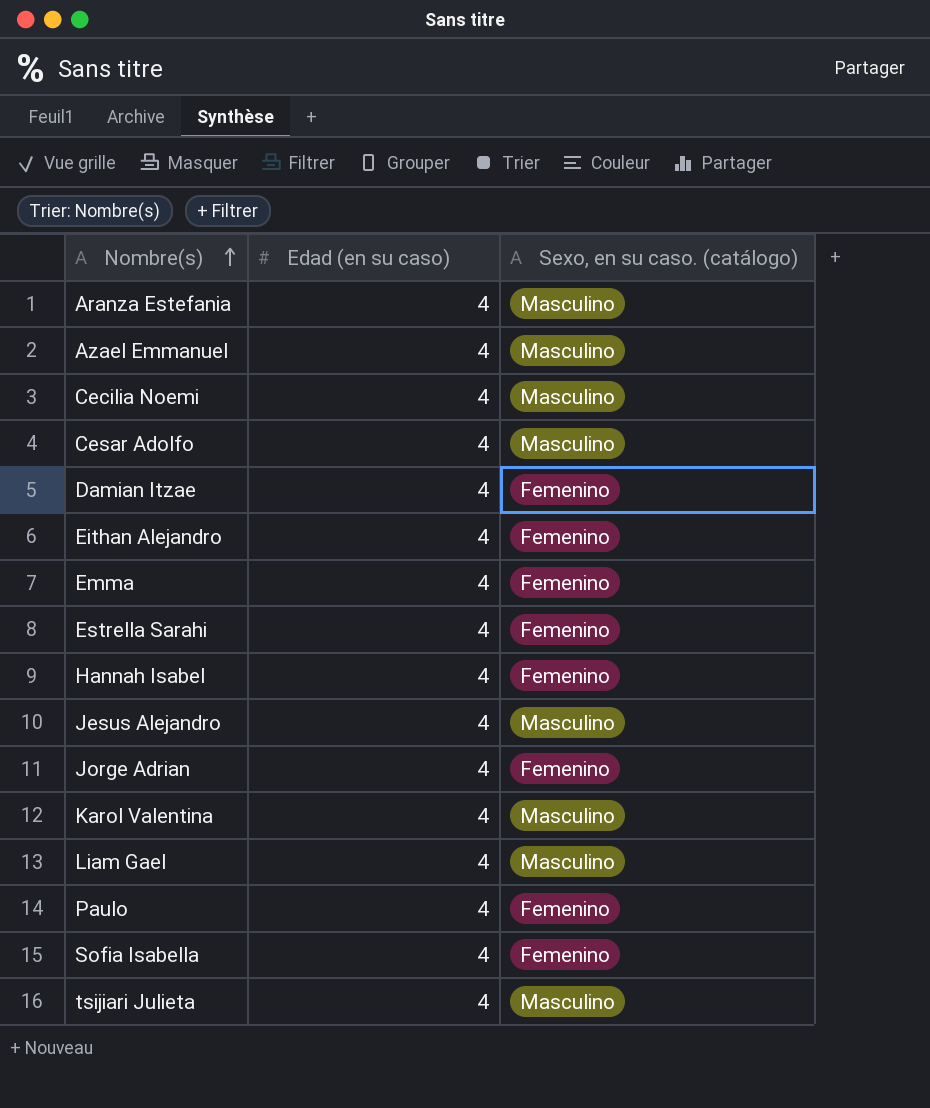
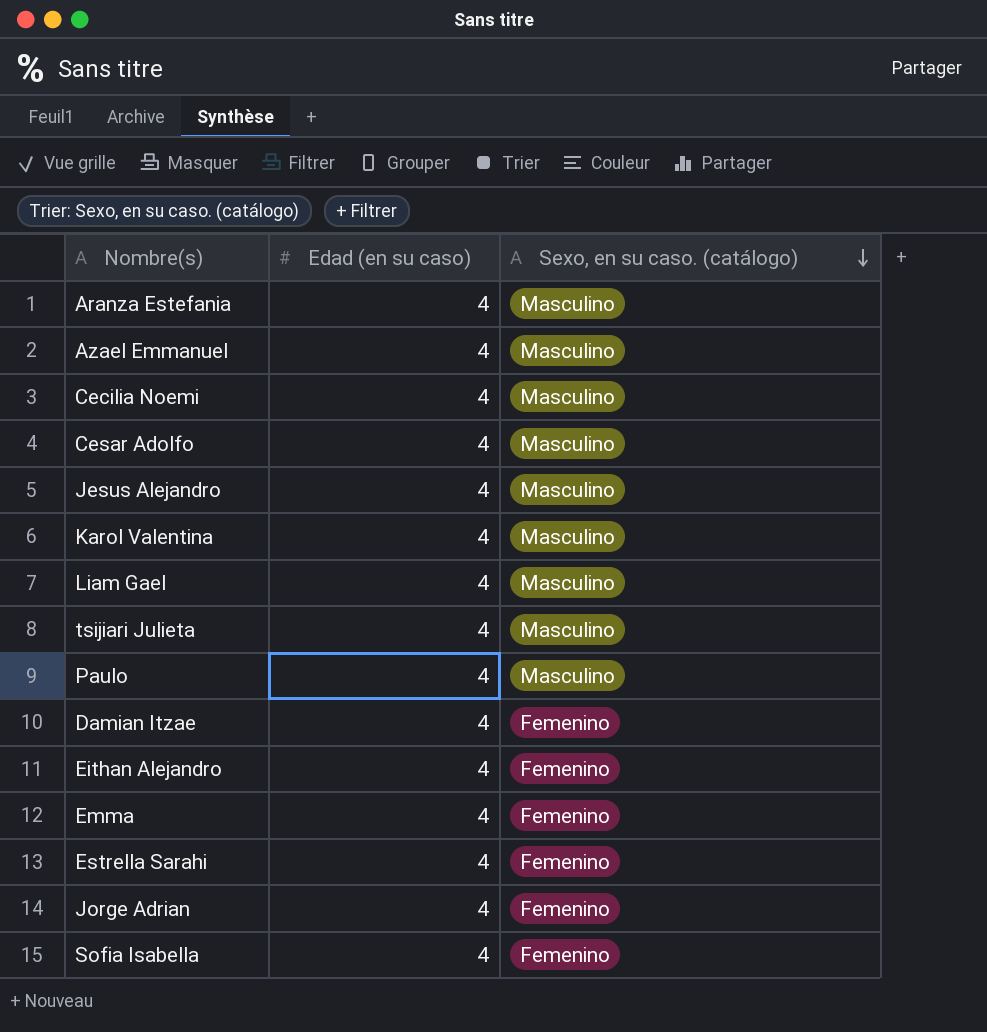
row order: Nombre(s) ascending -> Sexo, en su caso. (catálogo) descending
row Hannah Isabel: 4 | Femenino -> none
Paulo | Sexo, en su caso. (catálogo): Femenino -> Masculino

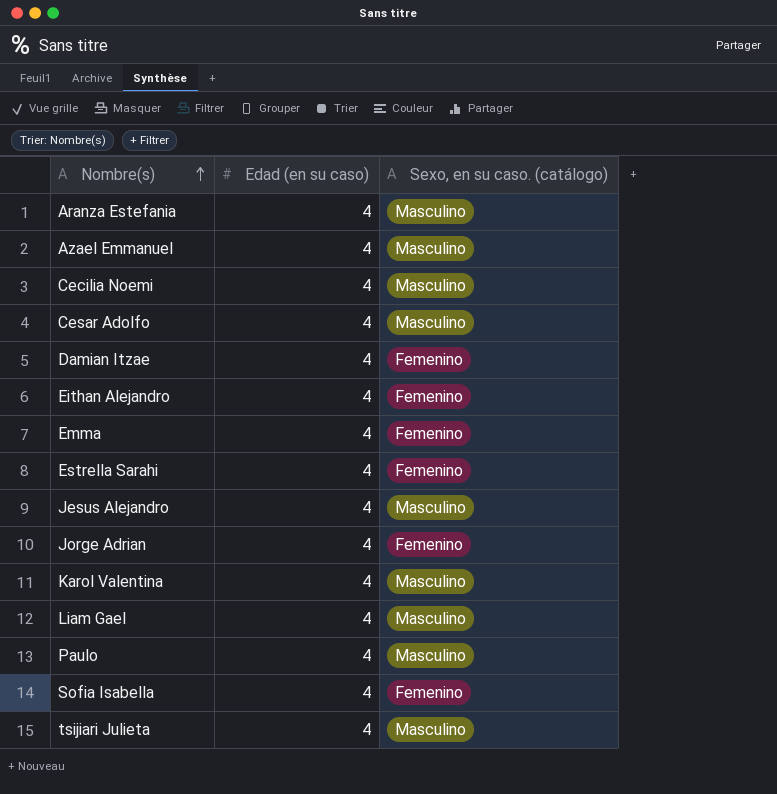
row order: Sexo, en su caso. (catálogo) descending -> Nombre(s) ascending

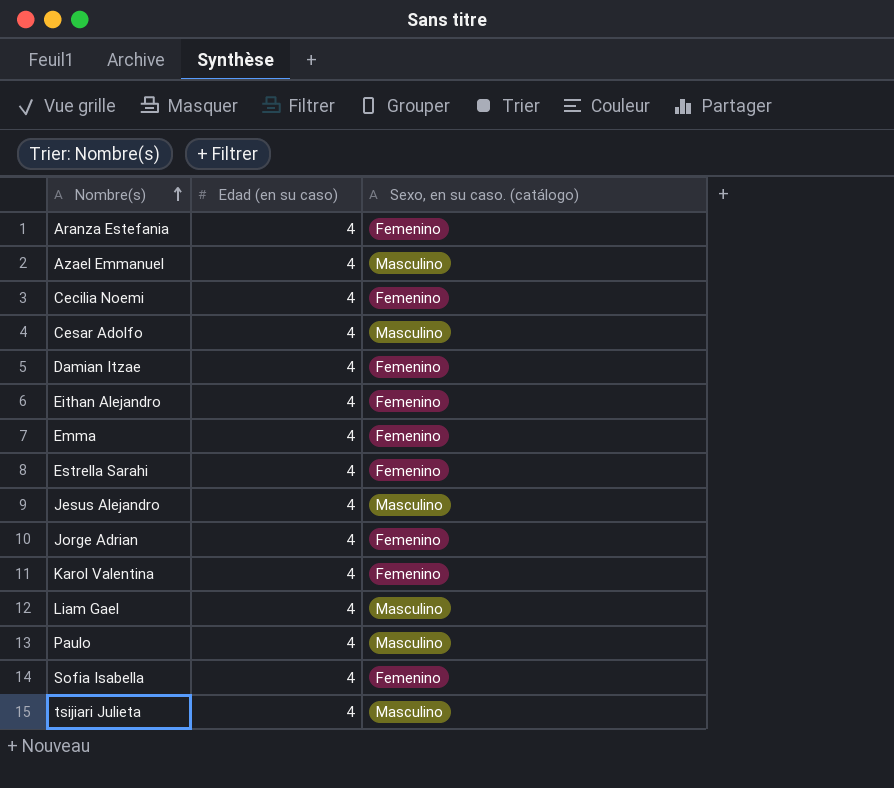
Aranza Estefania | Sexo, en su caso. (catálogo): Masculino -> Femenino
Cecilia Noemi | Sexo, en su caso. (catálogo): Masculino -> Femenino
Karol Valentina | Sexo, en su caso. (catálogo): Masculino -> Femenino

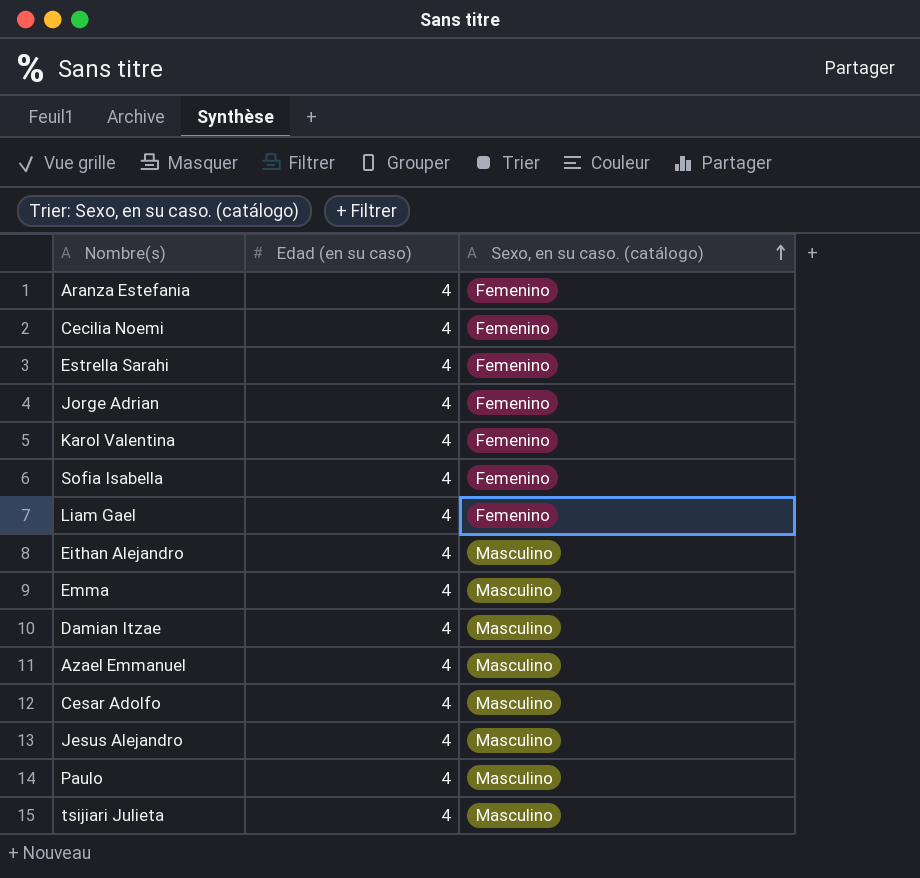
row order: Nombre(s) ascending -> Sexo, en su caso. (catálogo) ascending
Liam Gael | Sexo, en su caso. (catálogo): Masculino -> Femenino
Eithan Alejandro | Sexo, en su caso. (catálogo): Femenino -> Masculino
Emma | Sexo, en su caso. (catálogo): Femenino -> Masculino
Damian Itzae | Sexo, en su caso. (catálogo): Femenino -> Masculino

